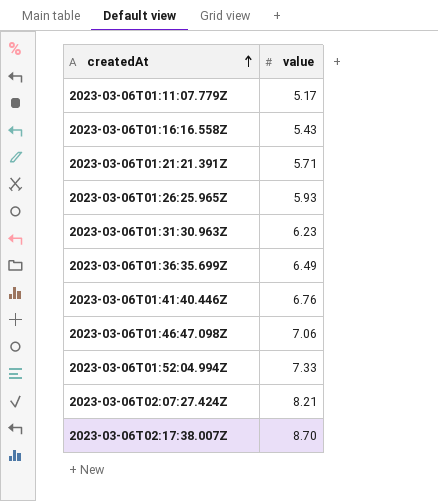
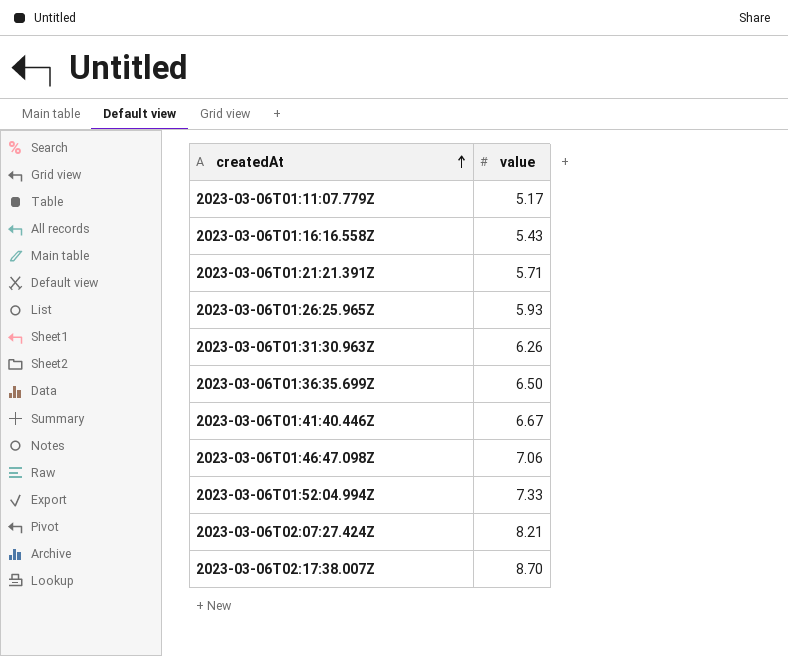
2023-03-06T01:31:30.963Z | value: 6.23 -> 6.26
2023-03-06T01:36:35.699Z | value: 6.49 -> 6.50
2023-03-06T01:41:40.446Z | value: 6.76 -> 6.67

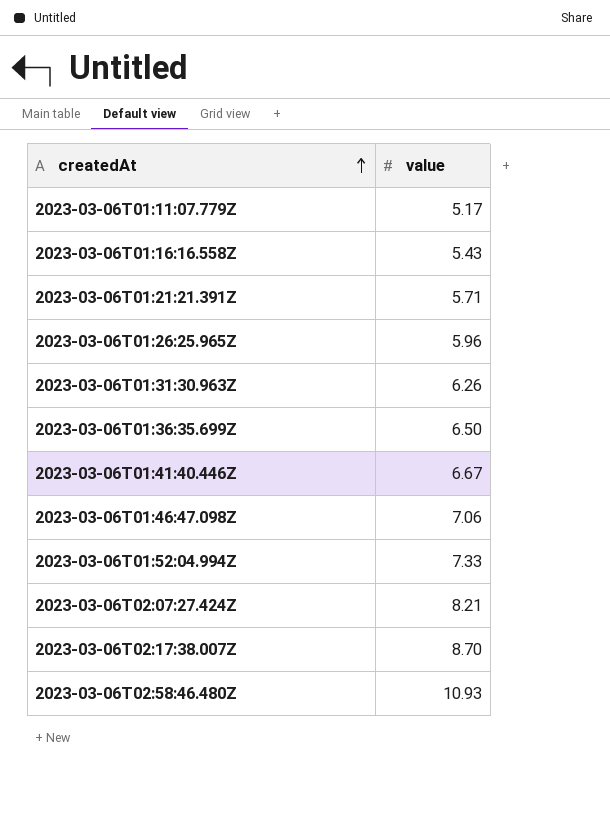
2023-03-06T01:26:25.965Z | value: 5.93 -> 5.96
row 2023-03-06T02:58:46.480Z: none -> 10.93

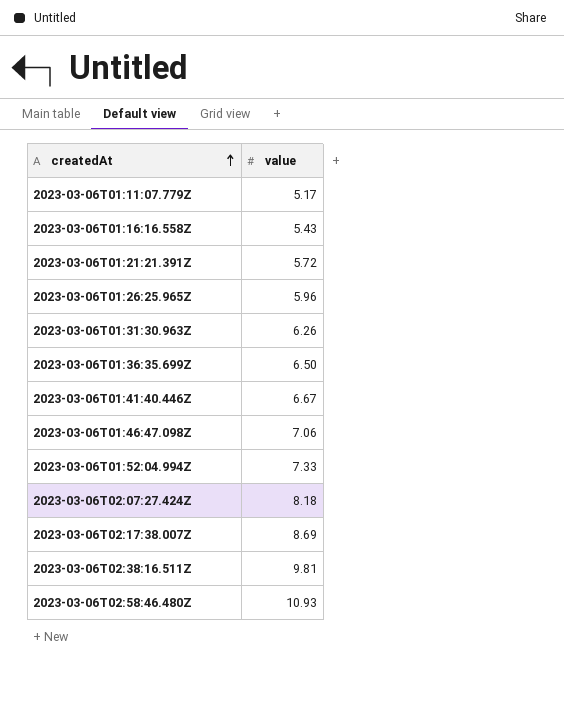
2023-03-06T01:21:21.391Z | value: 5.71 -> 5.72
2023-03-06T02:07:27.424Z | value: 8.21 -> 8.18
2023-03-06T02:17:38.007Z | value: 8.70 -> 8.69
row 2023-03-06T02:38:16.511Z: none -> 9.81

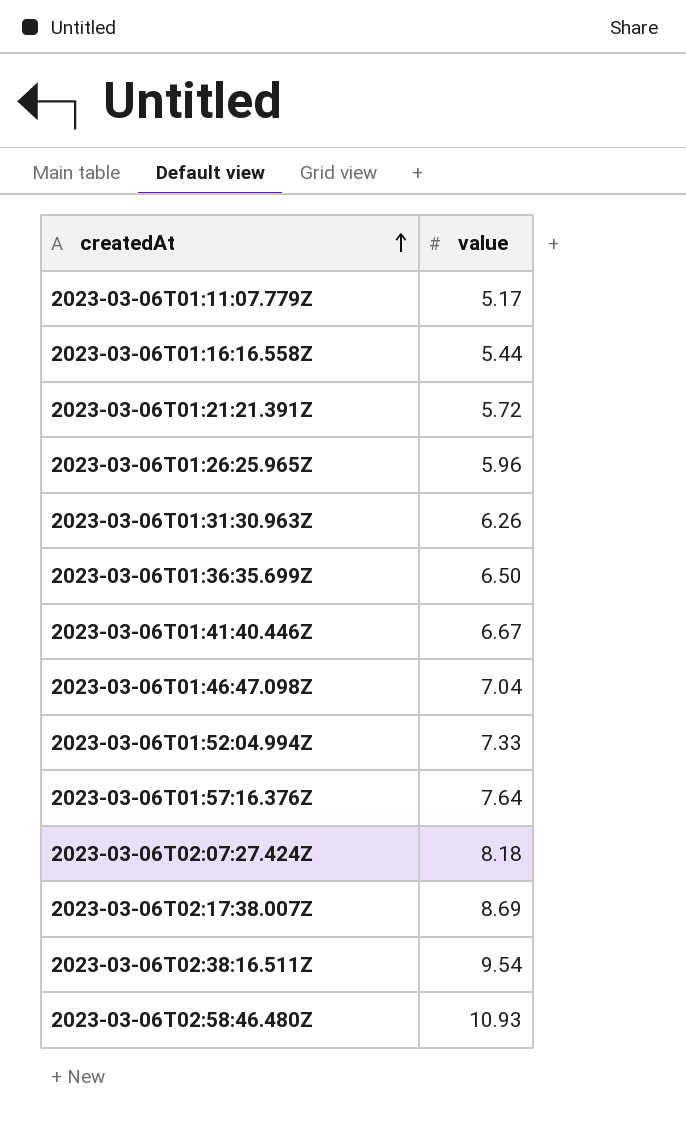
2023-03-06T01:16:16.558Z | value: 5.43 -> 5.44
2023-03-06T01:46:47.098Z | value: 7.06 -> 7.04
row 2023-03-06T01:57:16.376Z: none -> 7.64
2023-03-06T02:38:16.511Z | value: 9.81 -> 9.54

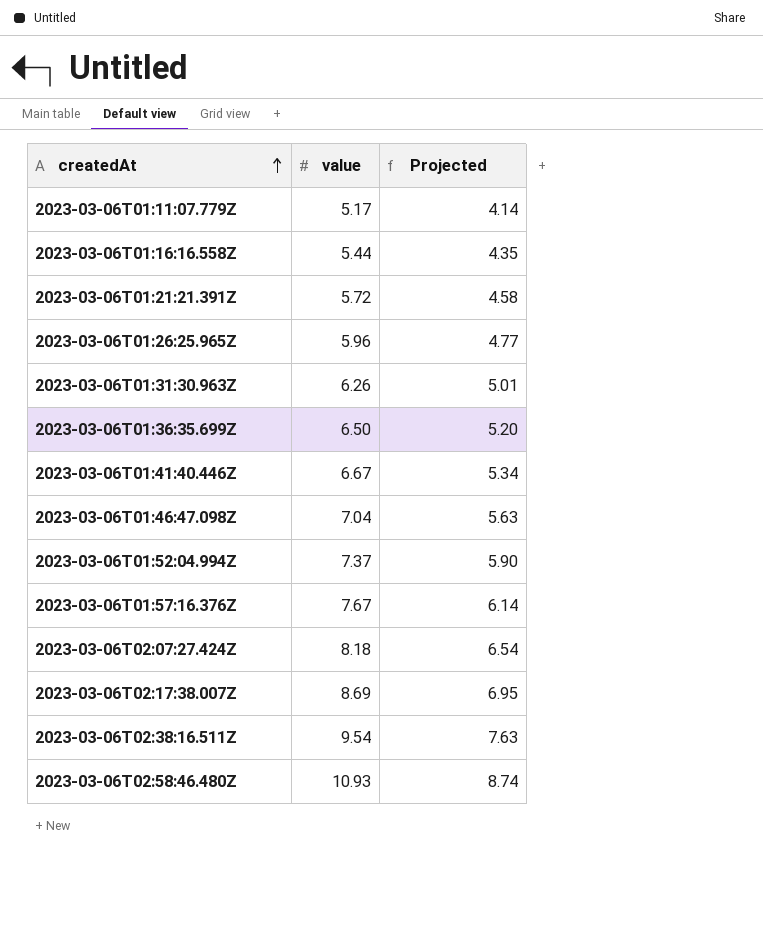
column Projected | formula: none -> [value] * 0.8
2023-03-06T01:52:04.994Z | value: 7.33 -> 7.37
2023-03-06T01:57:16.376Z | value: 7.64 -> 7.67

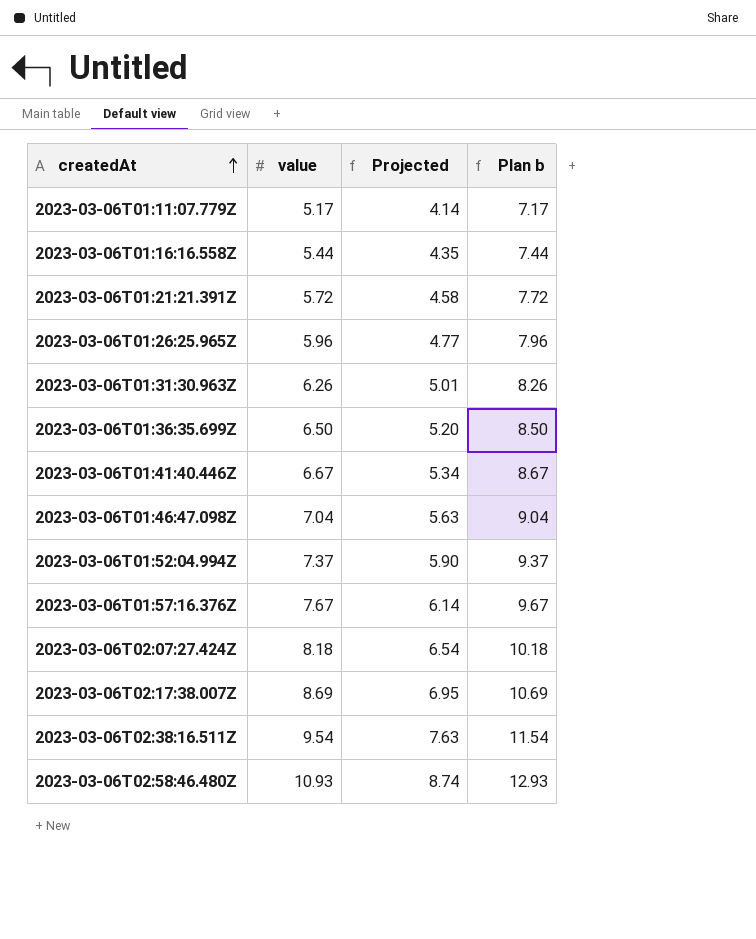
column Plan b | formula: none -> [value] + 2

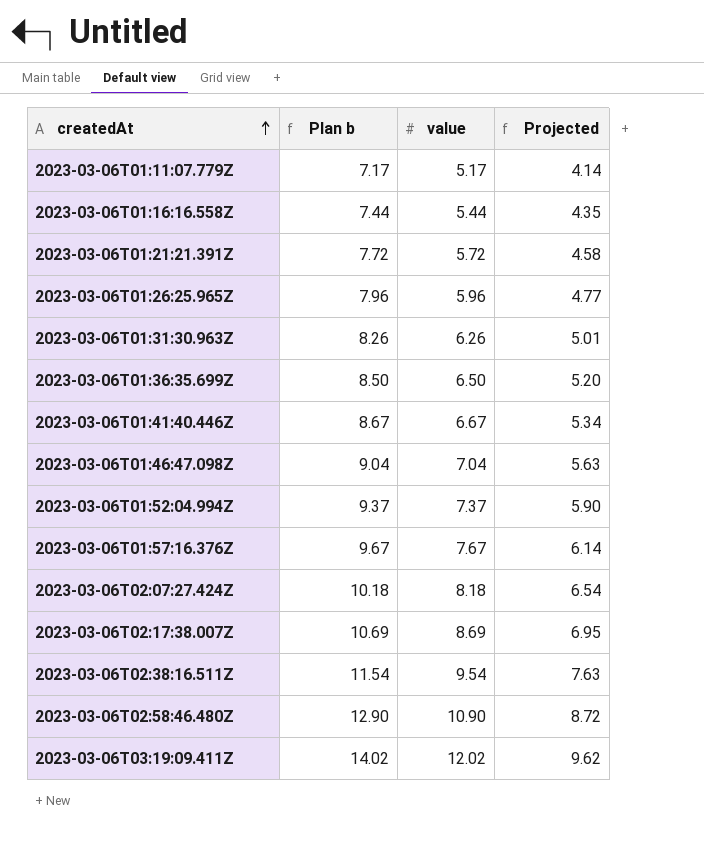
column Plan b | position: 4 -> 2
2023-03-06T02:58:46.480Z | Plan b: 12.93 -> 12.90
2023-03-06T02:58:46.480Z | value: 10.93 -> 10.90
2023-03-06T02:58:46.480Z | Projected: 8.74 -> 8.72
row 2023-03-06T03:19:09.411Z: none -> 14.02 | 12.02 | 9.62

